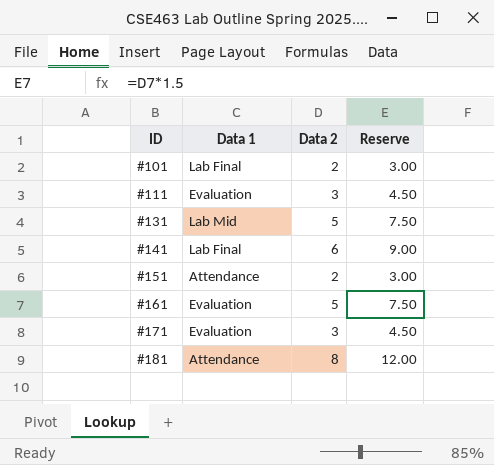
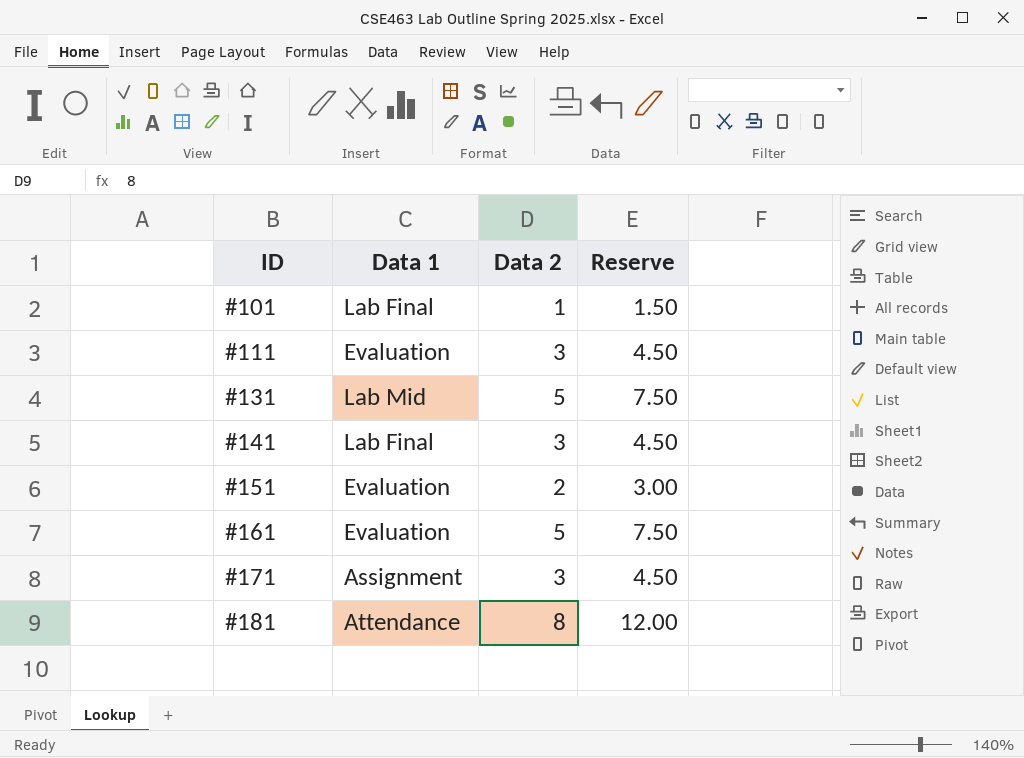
#101 | Data 2: 2 -> 1
#101 | Reserve: 3.00 -> 1.50
#141 | Data 2: 6 -> 3
#141 | Reserve: 9.00 -> 4.50
#151 | Data 1: Attendance -> Evaluation
#171 | Data 1: Evaluation -> Assignment

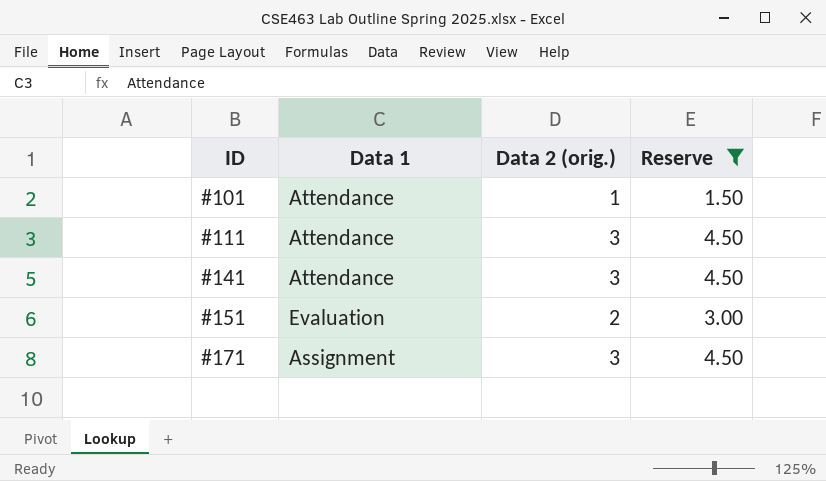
filter: none -> Reserve <= 4.50
column name: Data 2 -> Data 2 (orig.)
#101 | Data 1: Lab Final -> Attendance
#111 | Data 1: Evaluation -> Attendance
#141 | Data 1: Lab Final -> Attendance

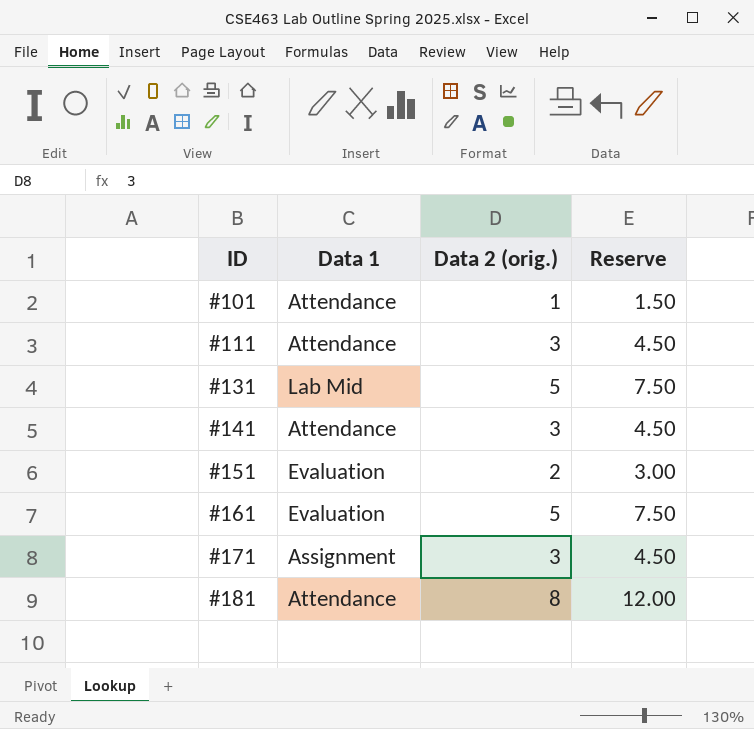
filter: Reserve <= 4.50 -> none

